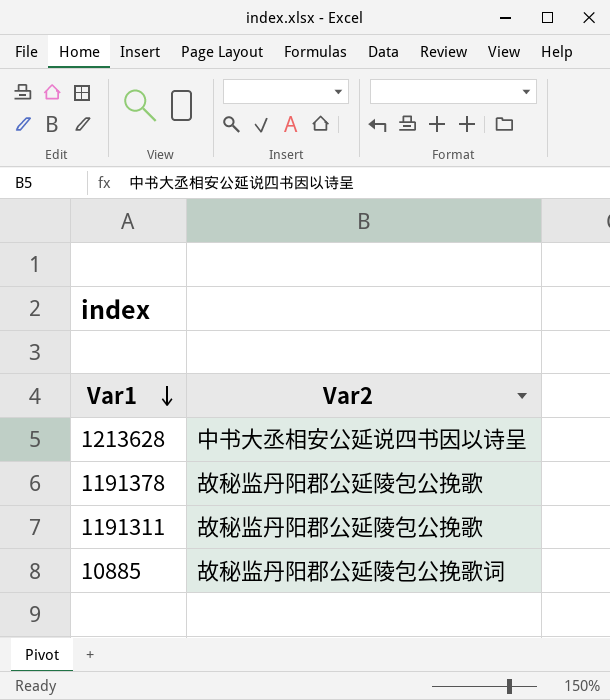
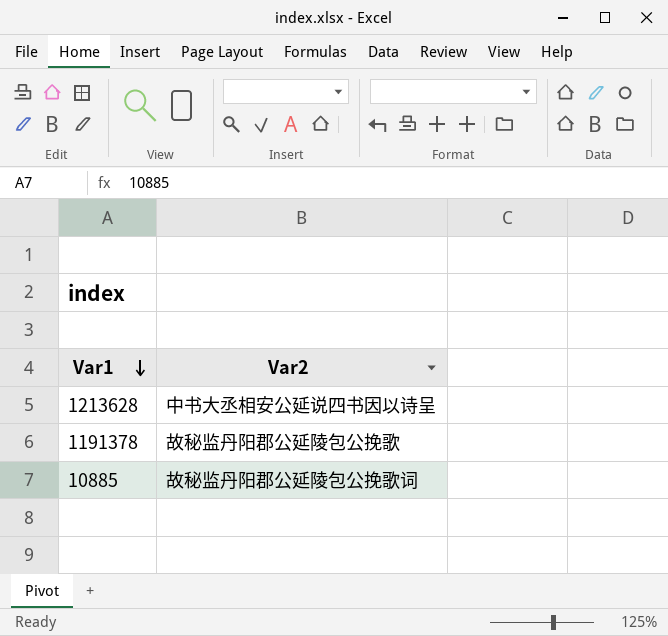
row 1191311: 故秘监丹阳郡公延陵包公挽歌 -> none

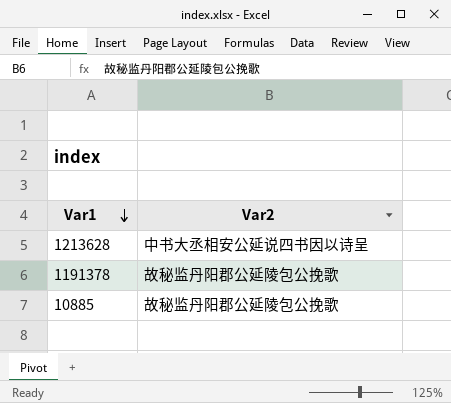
10885 | Var2: 故秘监丹阳郡公延陵包公挽歌词 -> 故秘监丹阳郡公延陵包公挽歌

